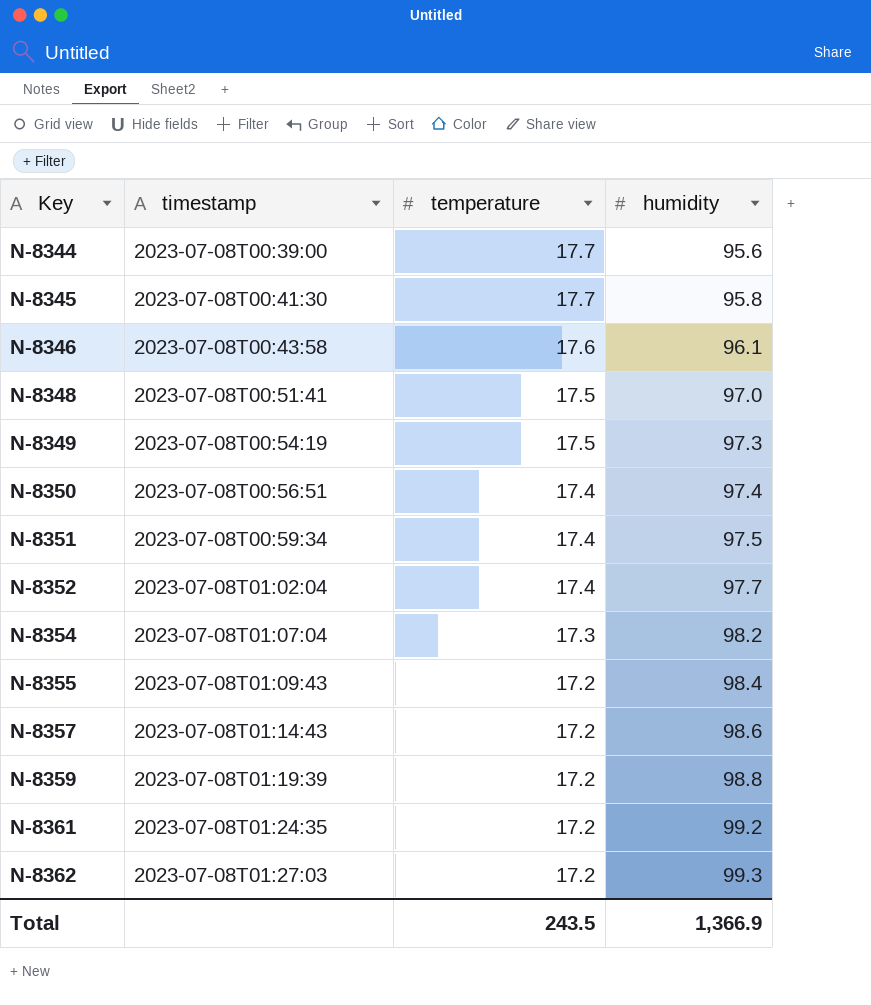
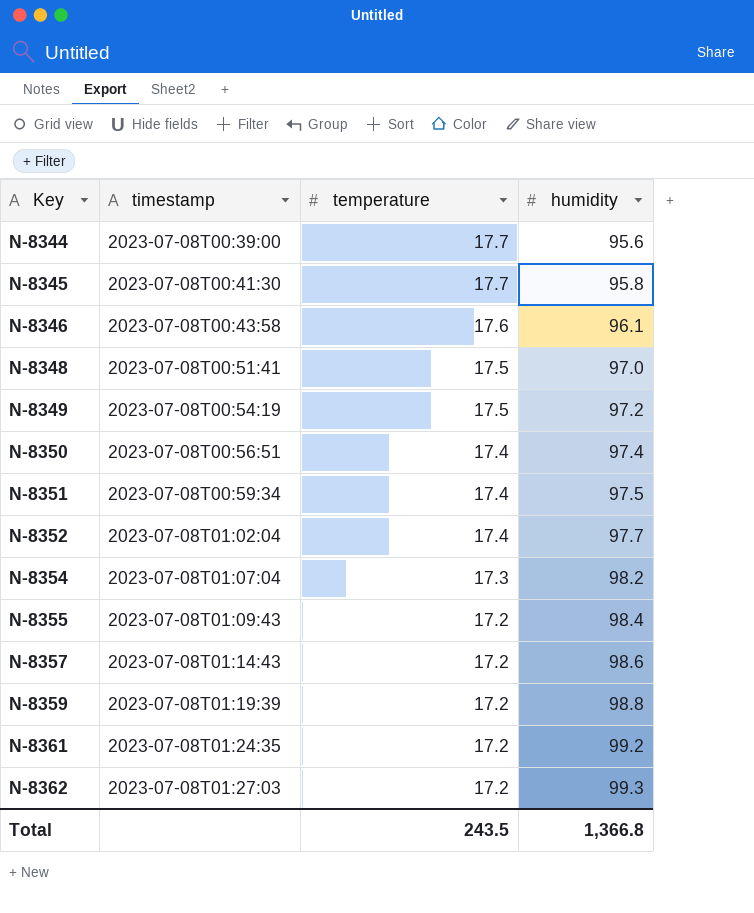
N-8349 | humidity: 97.3 -> 97.2
Total | humidity: 1,366.9 -> 1,366.8

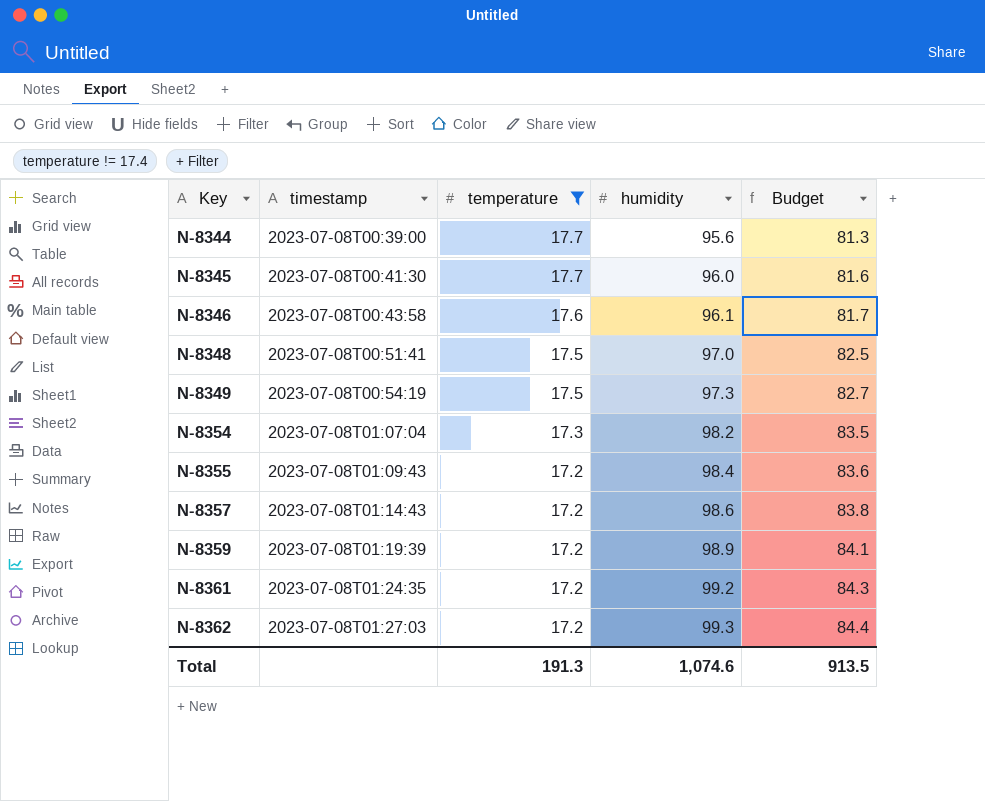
filter: none -> temperature != 17.4
column Budget | formula: none -> [humidity] * 0.85
N-8345 | humidity: 95.8 -> 96.0
N-8349 | humidity: 97.2 -> 97.3
N-8359 | humidity: 98.8 -> 98.9
Total | temperature: 243.5 -> 191.3
Total | humidity: 1,366.8 -> 1,074.6

